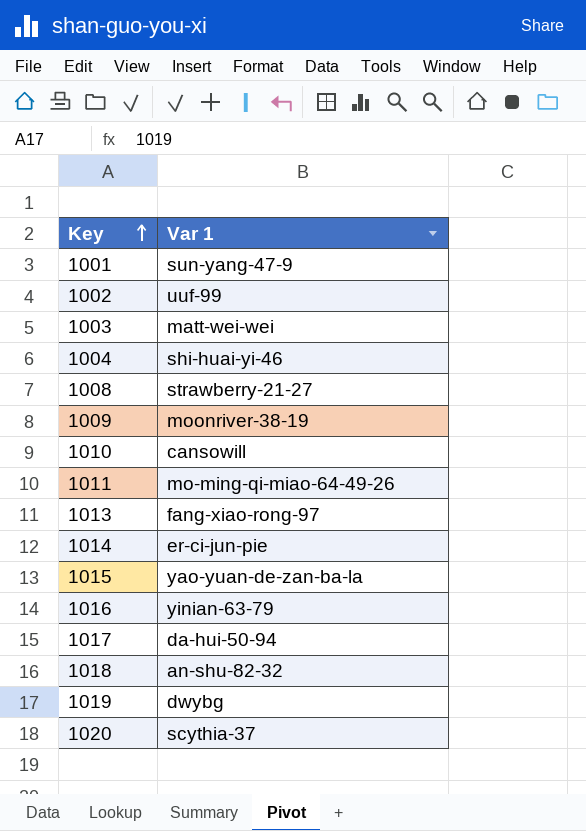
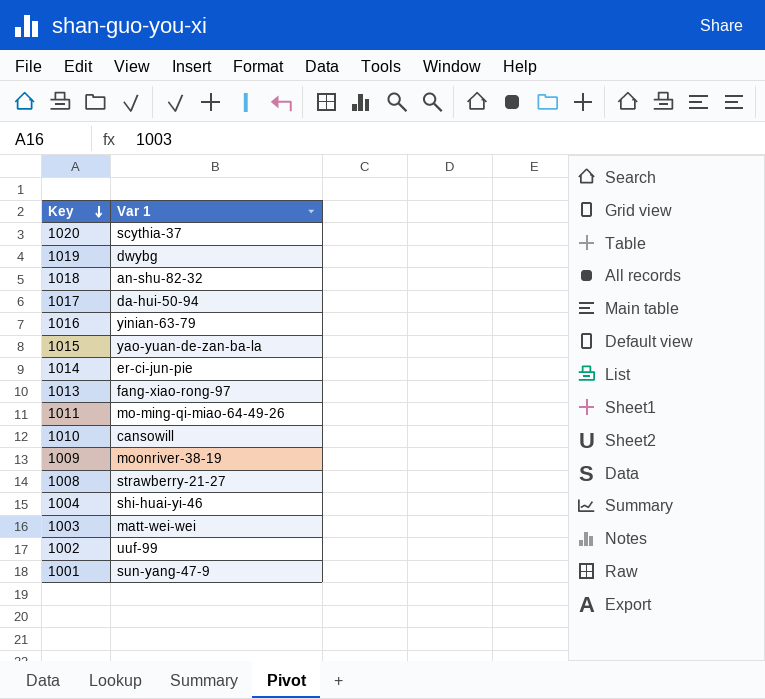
row order: Key ascending -> Key descending

